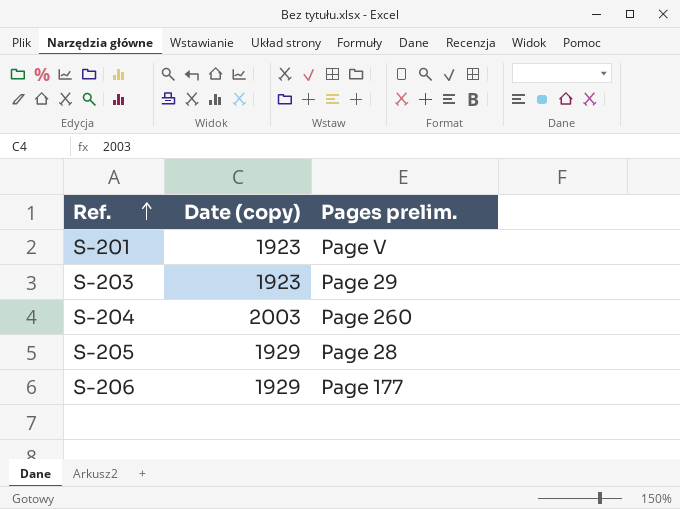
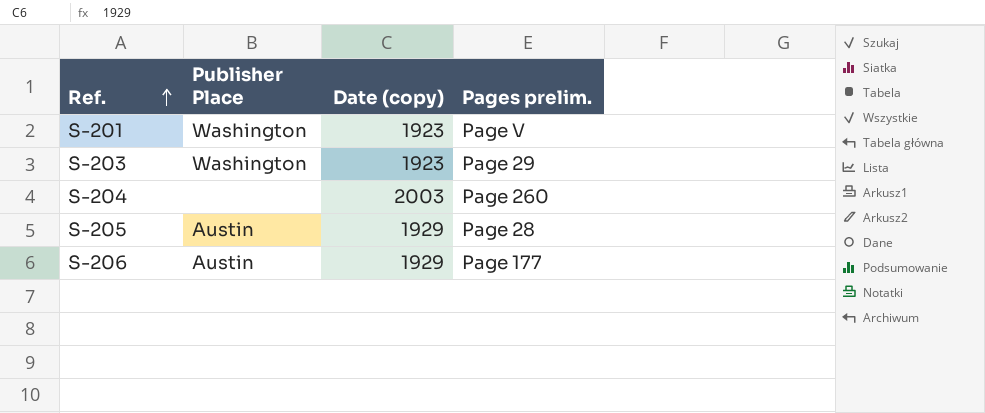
column Publisher Place | position: none -> 2

